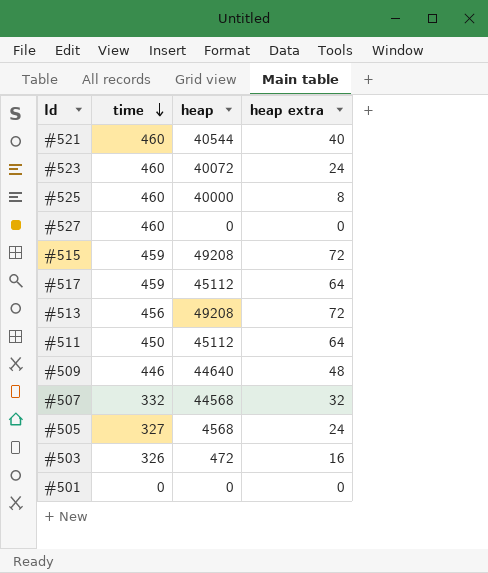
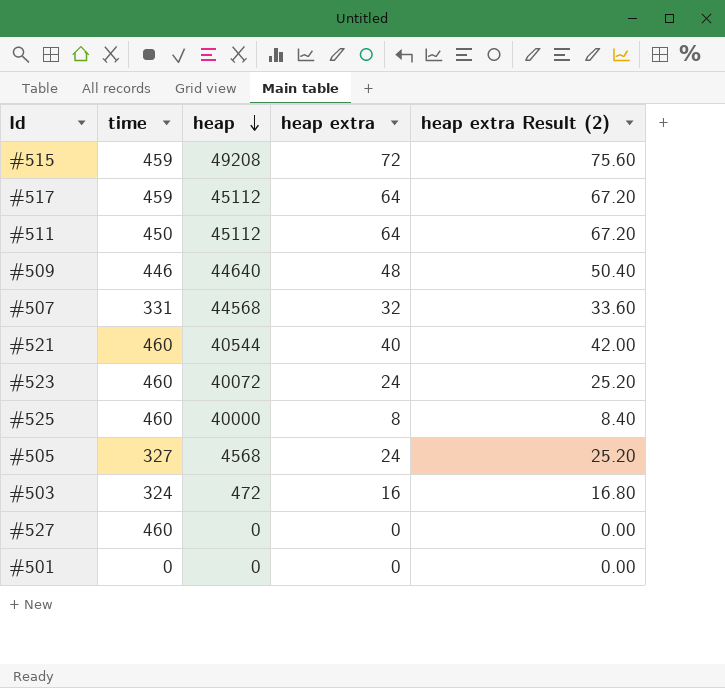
row order: time descending -> heap descending
column heap extra Result (2) | formula: none -> [heap extra] * 1.05
row #513: 456 | 49208 | 72 -> none
#507 | time: 332 -> 331
#503 | time: 326 -> 324

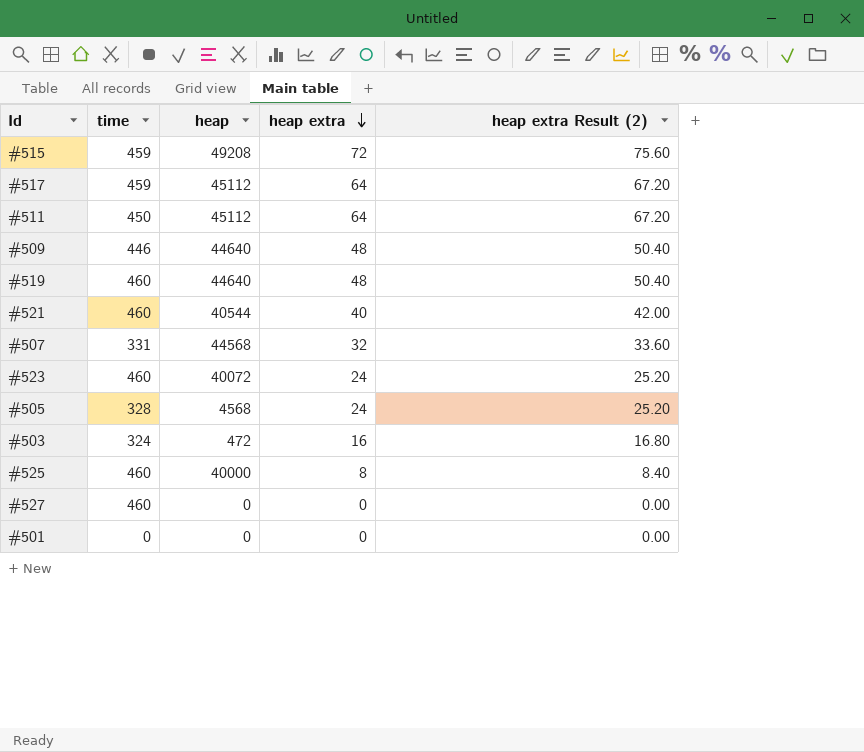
row order: heap descending -> heap extra descending
row #519: none -> 460 | 44640 | 48 | 50.40
#505 | time: 327 -> 328

